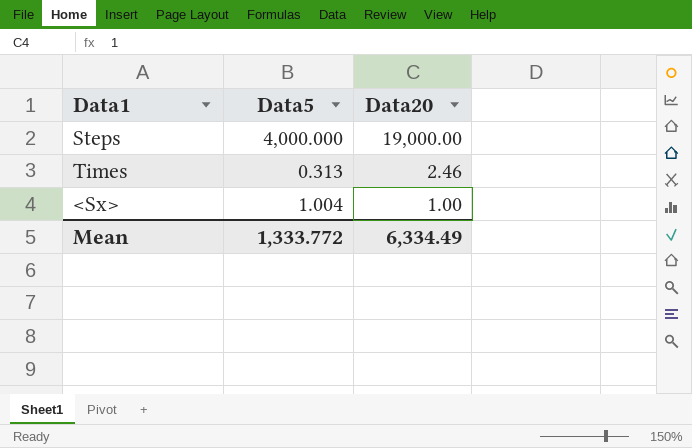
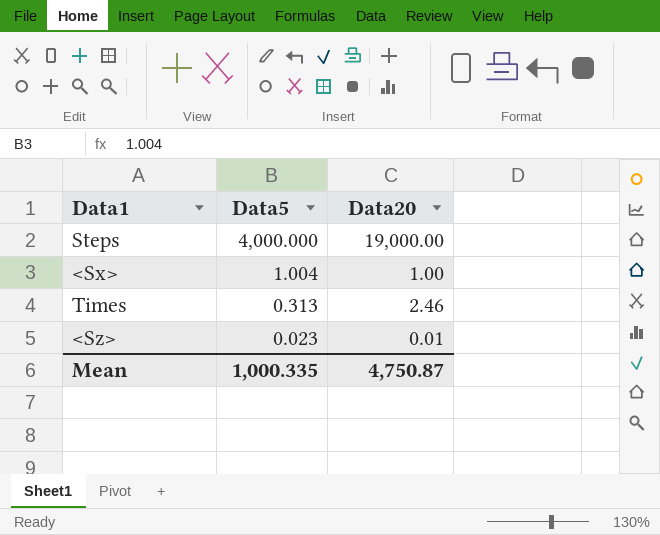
row order: Data20 descending -> Data5 descending
row <Sz>: none -> 0.023 | 0.01
Mean | Data5: 1,333.772 -> 1,000.335
Mean | Data20: 6,334.49 -> 4,750.87

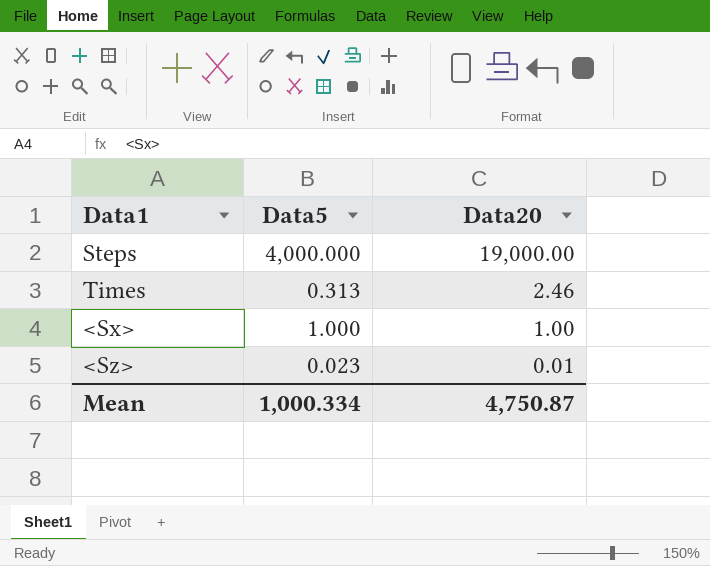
row order: Data5 descending -> Data20 descending
<Sx> | Data5: 1.004 -> 1.000
Mean | Data5: 1,000.335 -> 1,000.334

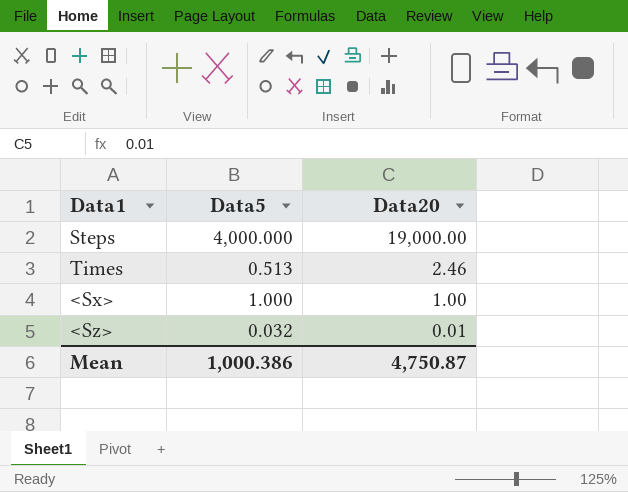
Times | Data5: 0.313 -> 0.513
<Sz> | Data5: 0.023 -> 0.032
Mean | Data5: 1,000.334 -> 1,000.386

